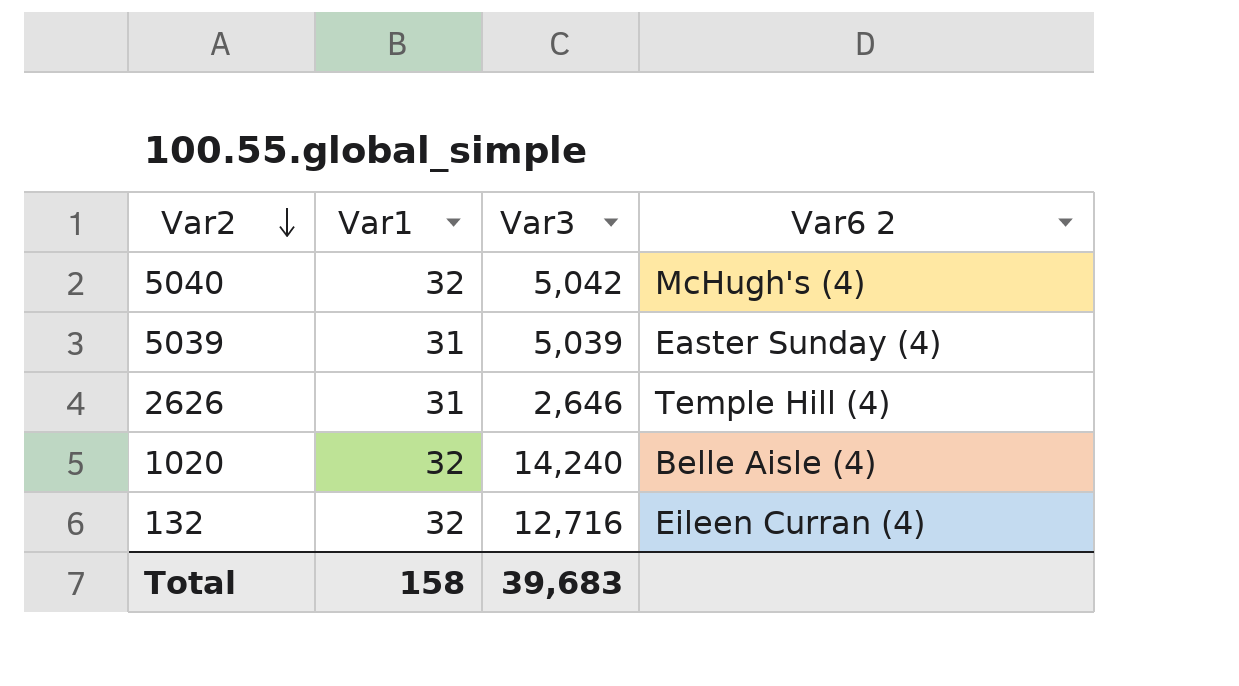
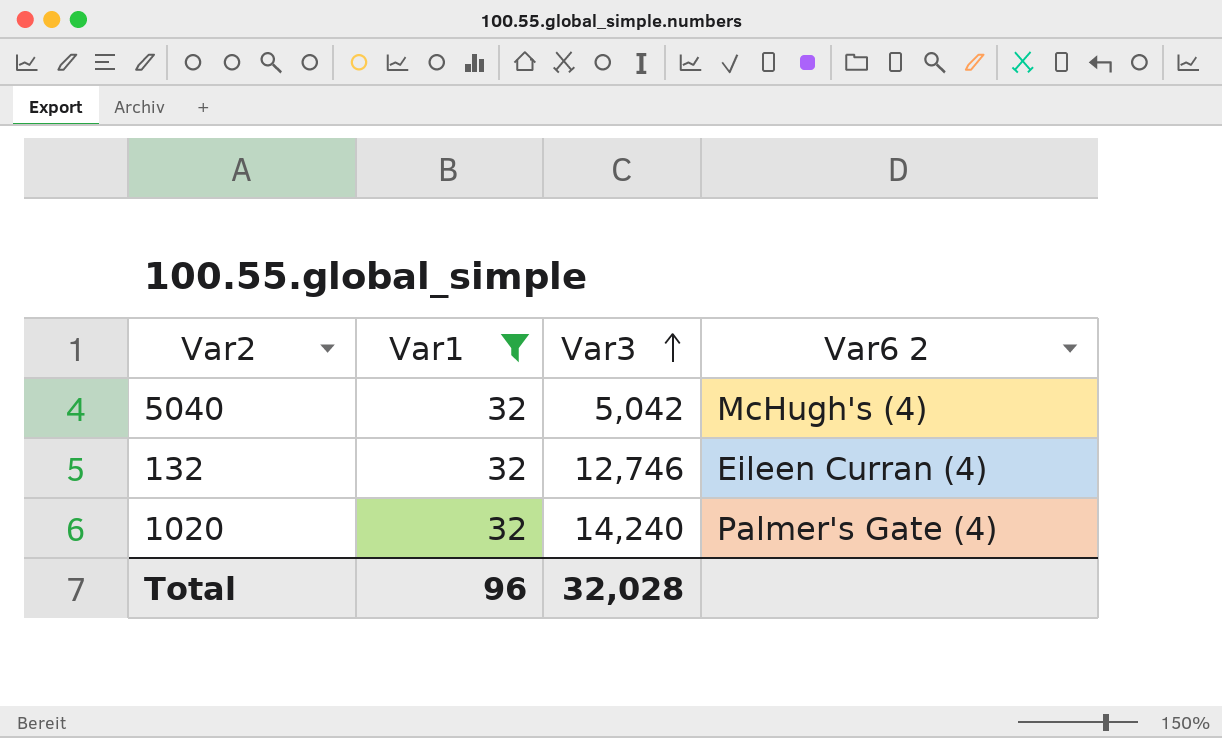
filter: none -> Var1 = 32
row order: Var2 descending -> Var3 ascending
132 | Var3: 12,716 -> 12,746
1020 | Var6 2: Belle Aisle (4) -> Palmer's Gate (4)
Total | Var1: 158 -> 96
Total | Var3: 39,683 -> 32,028

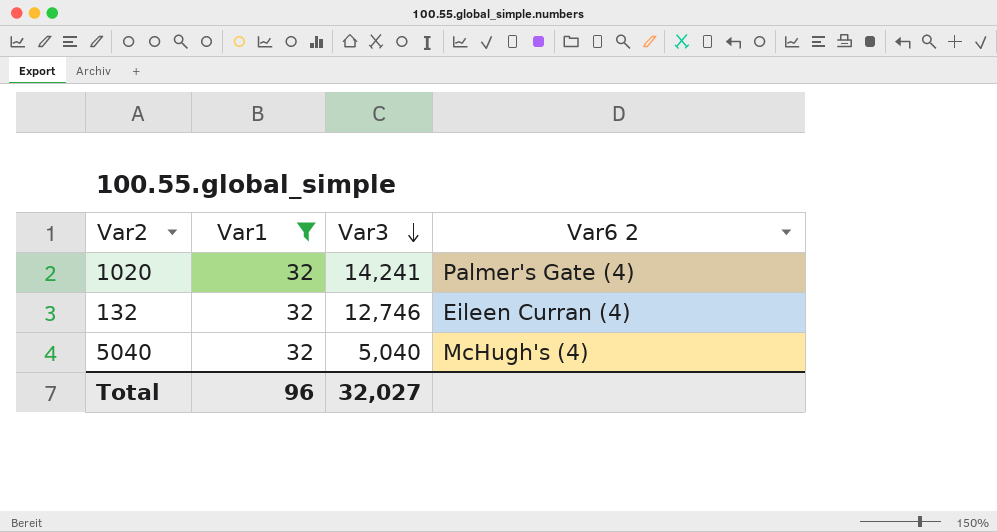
row order: Var3 ascending -> Var3 descending
1020 | Var3: 14,240 -> 14,241
5040 | Var3: 5,042 -> 5,040
Total | Var3: 32,028 -> 32,027

